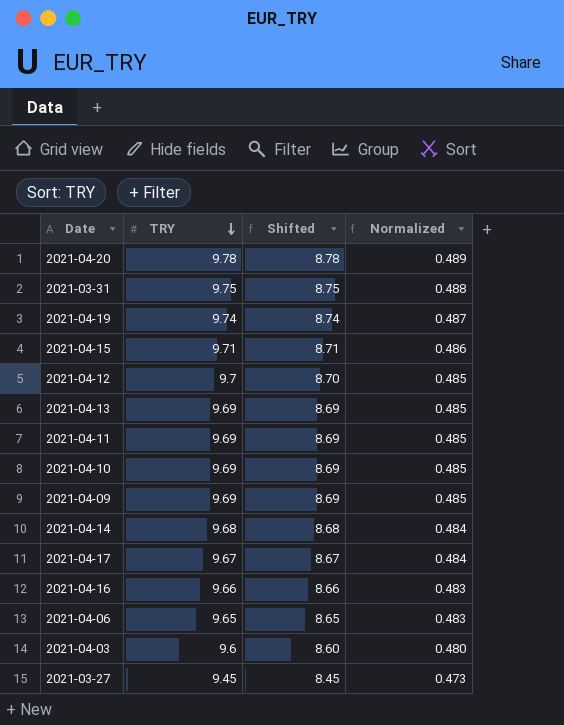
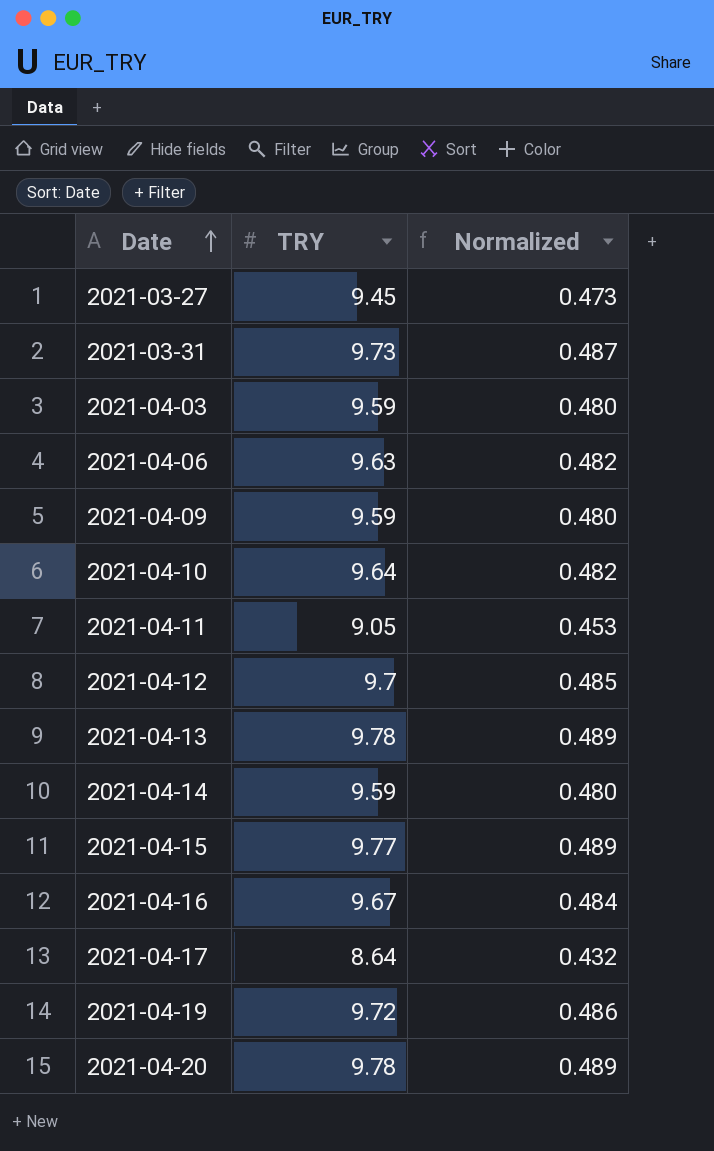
row order: TRY descending -> Date ascending
column Shifted | formula: [TRY] - 1 -> none
2021-03-31 | TRY: 9.75 -> 9.73
2021-03-31 | Normalized: 0.488 -> 0.487
2021-04-03 | TRY: 9.6 -> 9.59
2021-04-06 | TRY: 9.65 -> 9.63
2021-04-06 | Normalized: 0.483 -> 0.482
2021-04-09 | TRY: 9.69 -> 9.59
2021-04-09 | Normalized: 0.485 -> 0.480
2021-04-10 | TRY: 9.69 -> 9.64
2021-04-10 | Normalized: 0.485 -> 0.482
2021-04-11 | TRY: 9.69 -> 9.05
2021-04-11 | Normalized: 0.485 -> 0.453
2021-04-13 | TRY: 9.69 -> 9.78
2021-04-13 | Normalized: 0.485 -> 0.489
2021-04-14 | TRY: 9.68 -> 9.59
2021-04-14 | Normalized: 0.484 -> 0.480
2021-04-15 | TRY: 9.71 -> 9.77
2021-04-15 | Normalized: 0.486 -> 0.489
2021-04-16 | TRY: 9.66 -> 9.67
2021-04-16 | Normalized: 0.483 -> 0.484
2021-04-17 | TRY: 9.67 -> 8.64
2021-04-17 | Normalized: 0.484 -> 0.432
2021-04-19 | TRY: 9.74 -> 9.72
2021-04-19 | Normalized: 0.487 -> 0.486

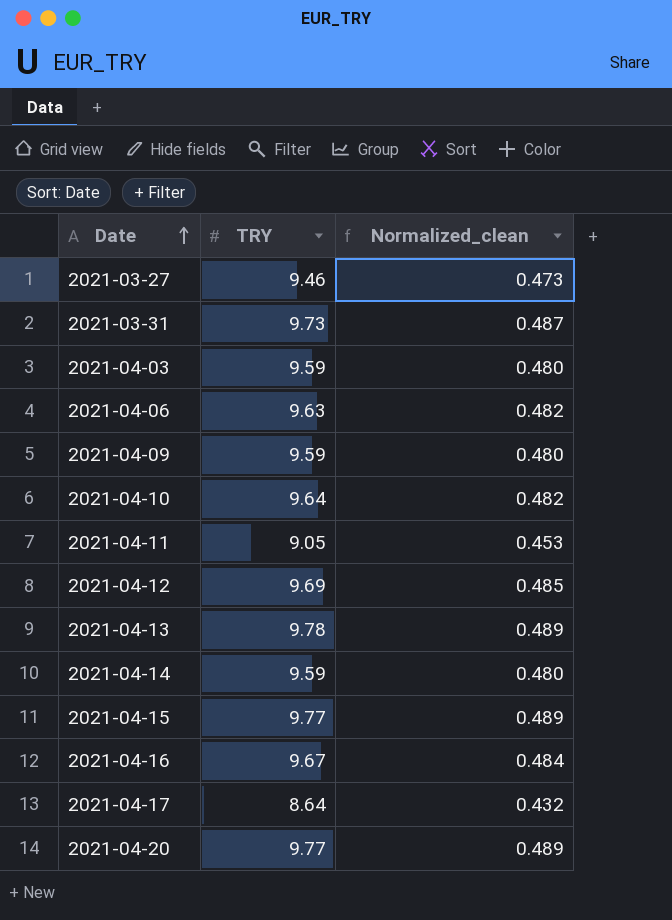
column name: Normalized -> Normalized_clean
row 2021-04-19: 9.72 | 0.486 -> none
2021-03-27 | TRY: 9.45 -> 9.46
2021-04-12 | TRY: 9.7 -> 9.69
2021-04-20 | TRY: 9.78 -> 9.77

